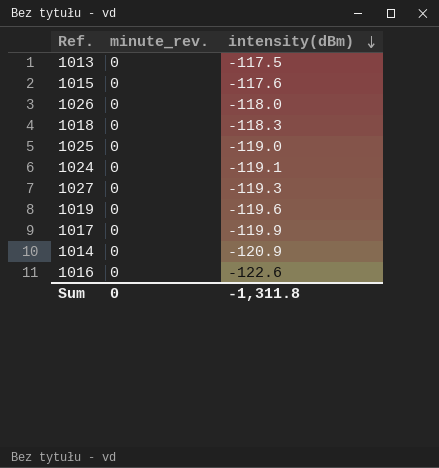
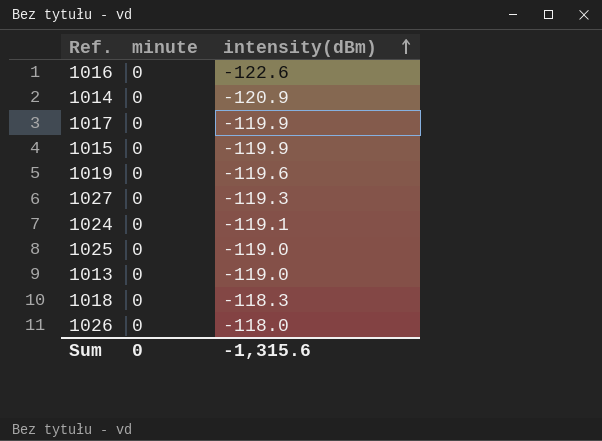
row order: intensity(dBm) descending -> intensity(dBm) ascending
column name: minute_rev. -> minute
1015 | intensity(dBm): -117.6 -> -119.9
1013 | intensity(dBm): -117.5 -> -119.0
Sum | intensity(dBm): -1,311.8 -> -1,315.6

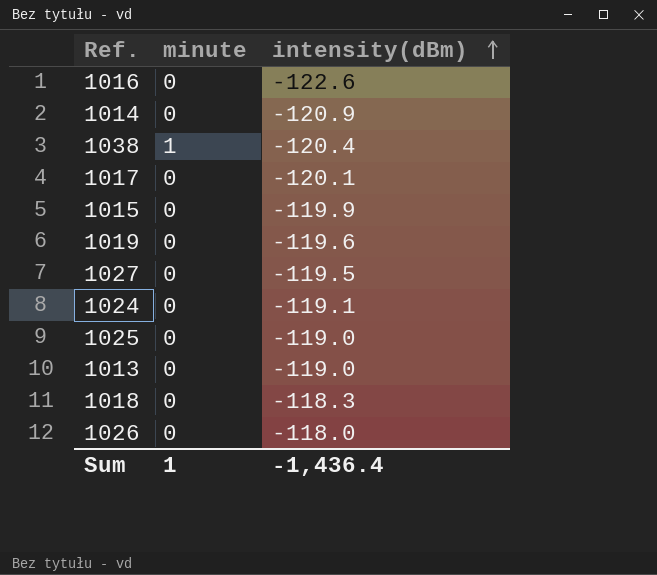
row 1038: none -> 1 | -120.4
1017 | intensity(dBm): -119.9 -> -120.1
1027 | intensity(dBm): -119.3 -> -119.5
Sum | minute: 0 -> 1
Sum | intensity(dBm): -1,315.6 -> -1,436.4

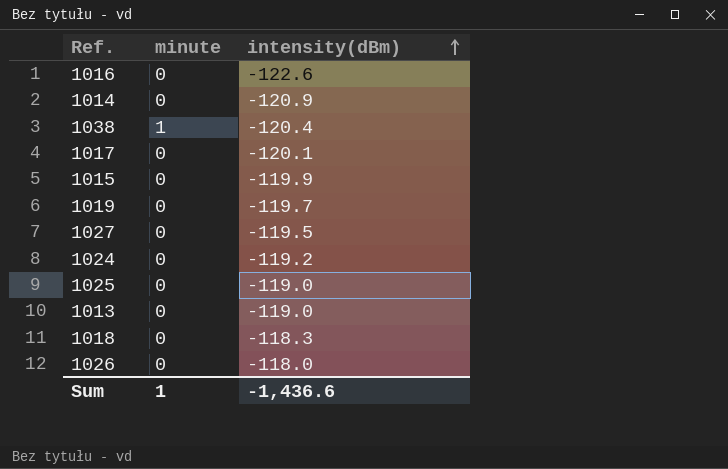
1019 | intensity(dBm): -119.6 -> -119.7
1024 | intensity(dBm): -119.1 -> -119.2
Sum | intensity(dBm): -1,436.4 -> -1,436.6

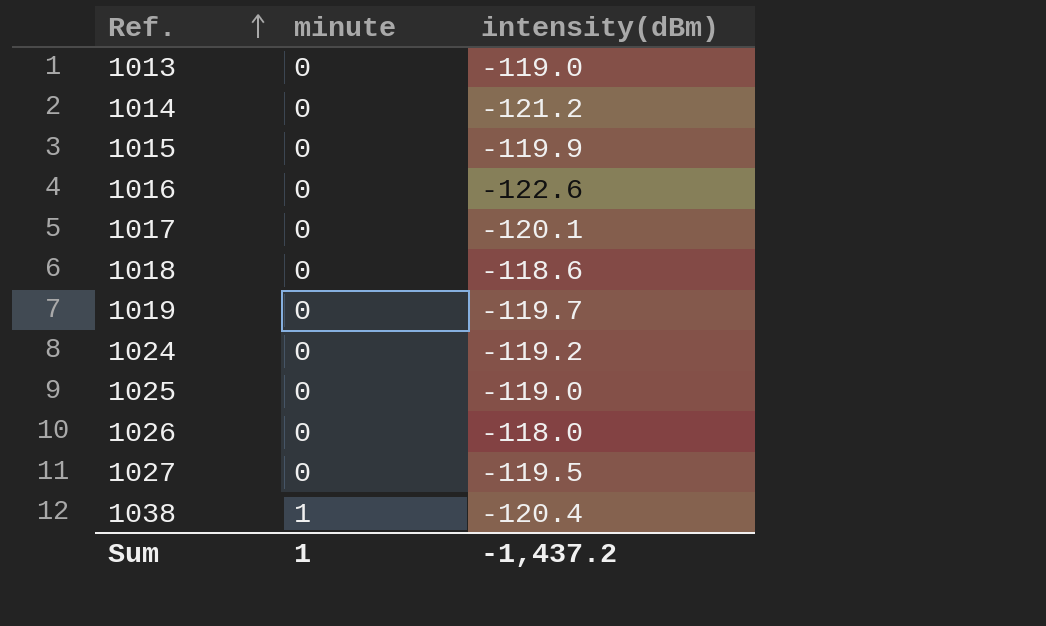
row order: intensity(dBm) ascending -> Ref. ascending
1014 | intensity(dBm): -120.9 -> -121.2
1018 | intensity(dBm): -118.3 -> -118.6
Sum | intensity(dBm): -1,436.6 -> -1,437.2

